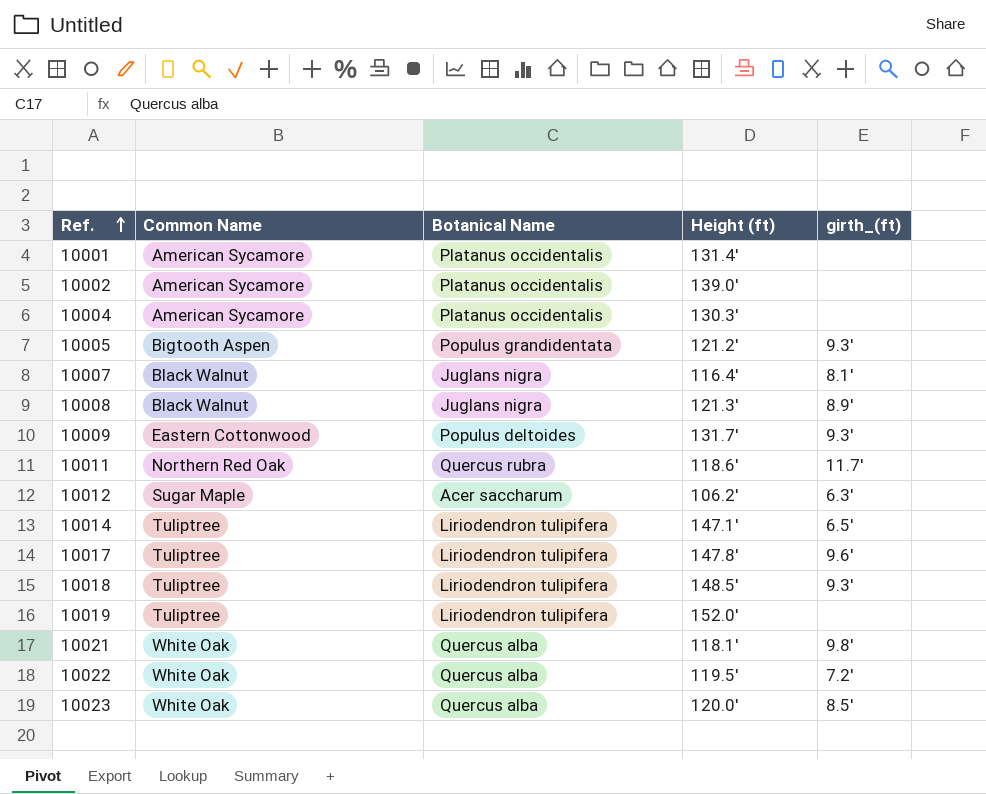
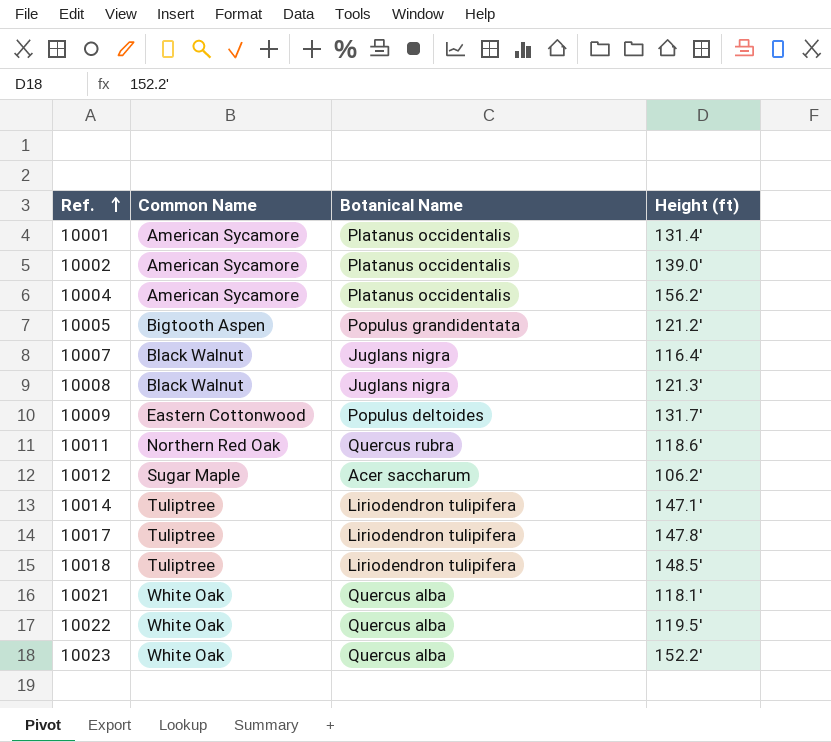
column girth_(ft) | position: 5 -> none
row 10019: Tuliptree | Liriodendron tulipifera | 152.0' | none -> none
10004 | Height (ft): 130.3' -> 156.2'
10023 | Height (ft): 120.0' -> 152.2'

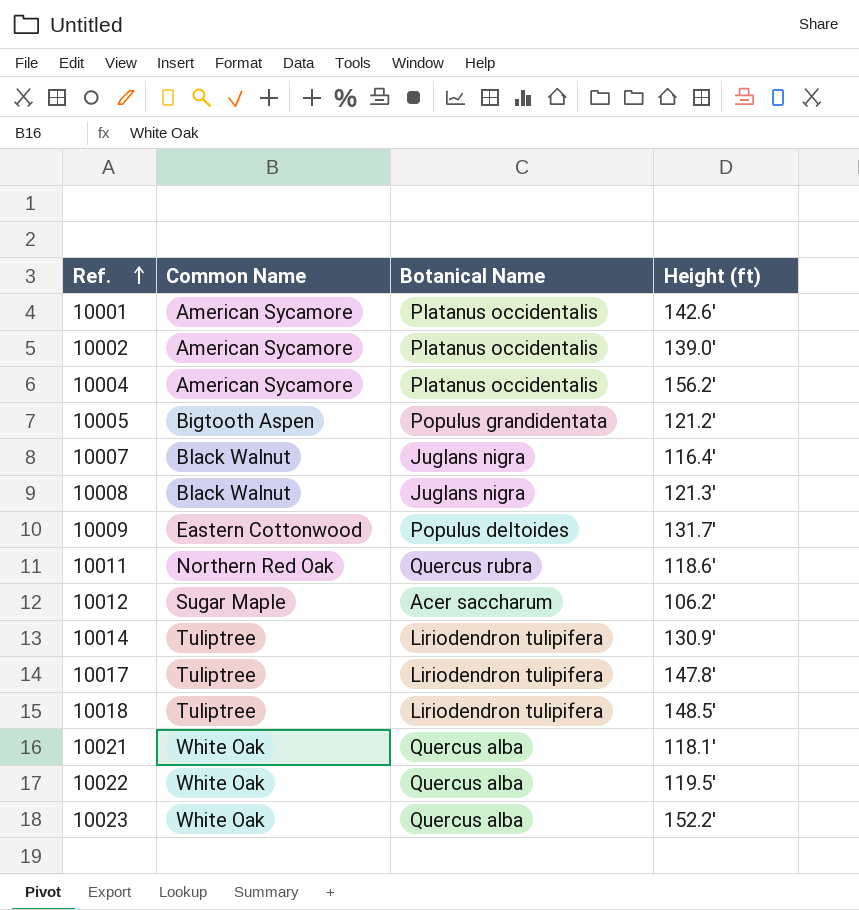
10001 | Height (ft): 131.4' -> 142.6'
10014 | Height (ft): 147.1' -> 130.9'

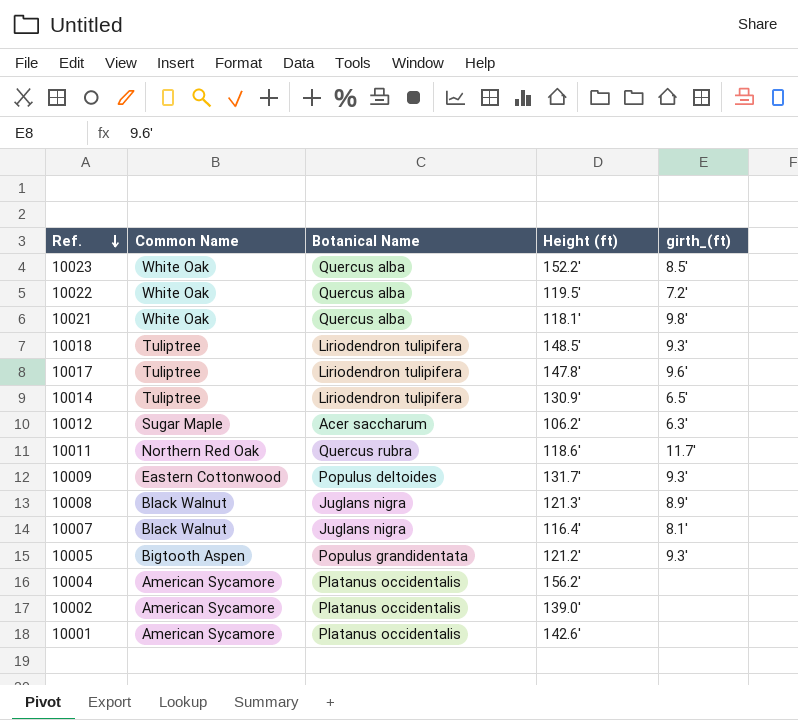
row order: Ref. ascending -> Ref. descending
column girth_(ft) | position: none -> 5

